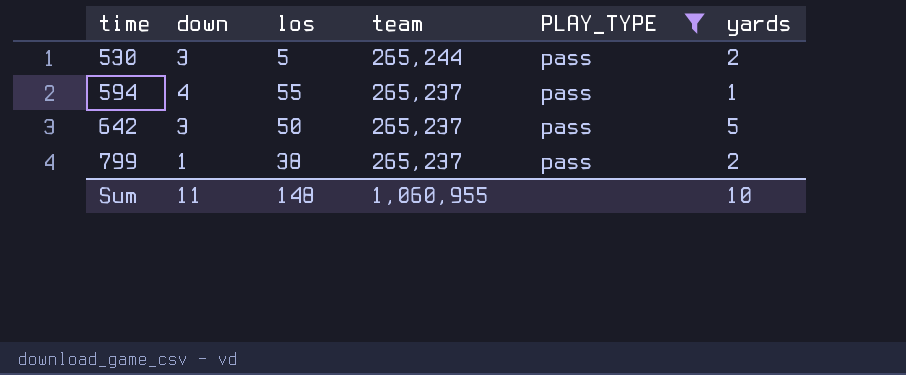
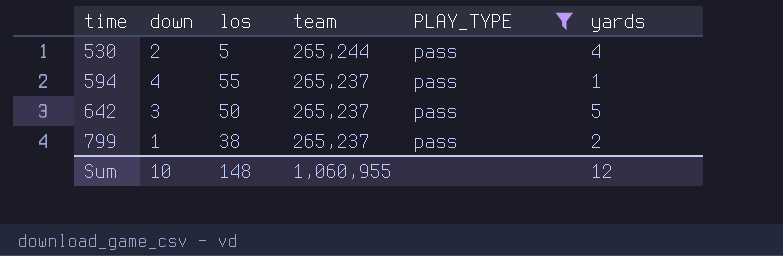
530 | down: 3 -> 2
530 | yards: 2 -> 4
Sum | down: 11 -> 10
Sum | yards: 10 -> 12

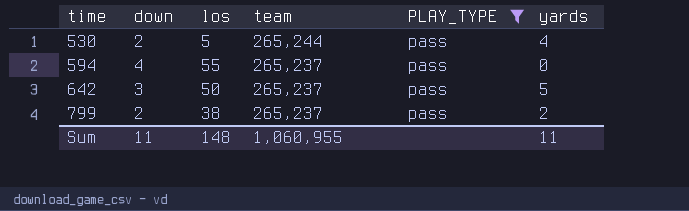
594 | yards: 1 -> 0
799 | down: 1 -> 2
Sum | down: 10 -> 11
Sum | yards: 12 -> 11

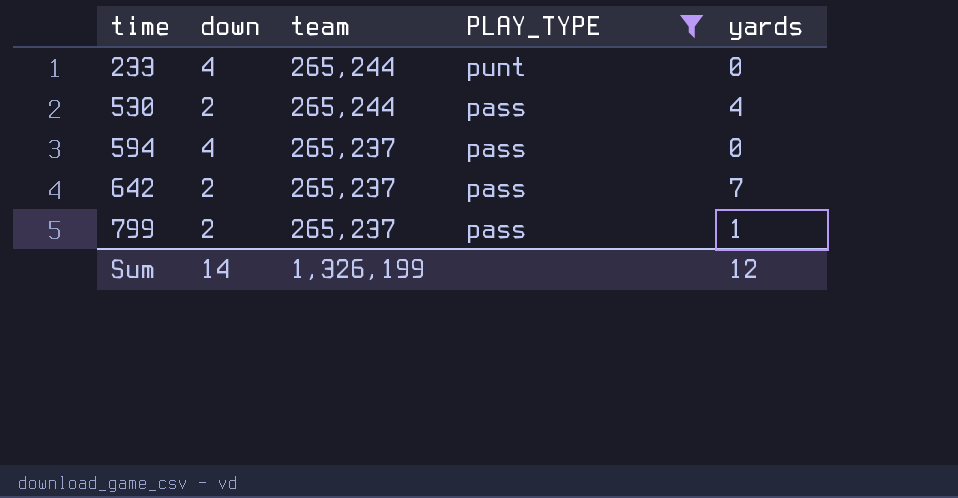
column los | position: 3 -> none
row 233: none -> 4 | 265,244 | punt | 0
642 | down: 3 -> 2
642 | yards: 5 -> 7
799 | yards: 2 -> 1
Sum | down: 11 -> 14
Sum | team: 1,060,955 -> 1,326,199
Sum | yards: 11 -> 12

